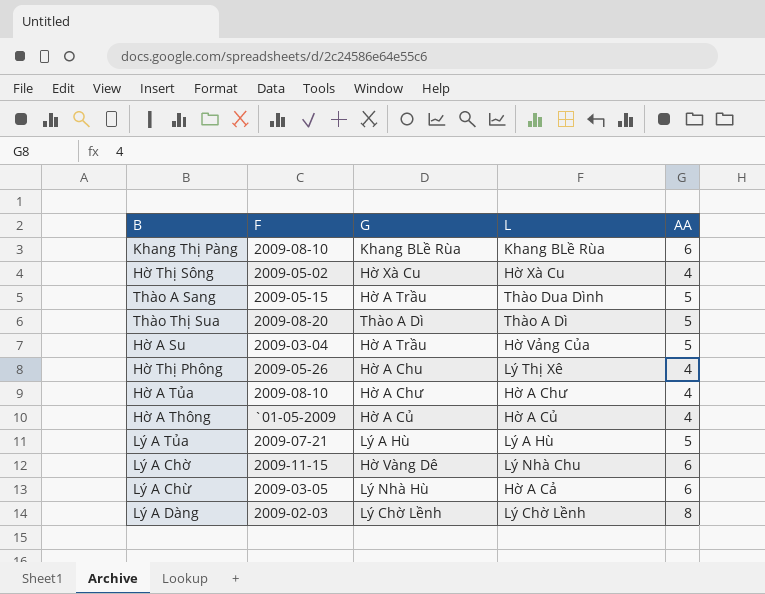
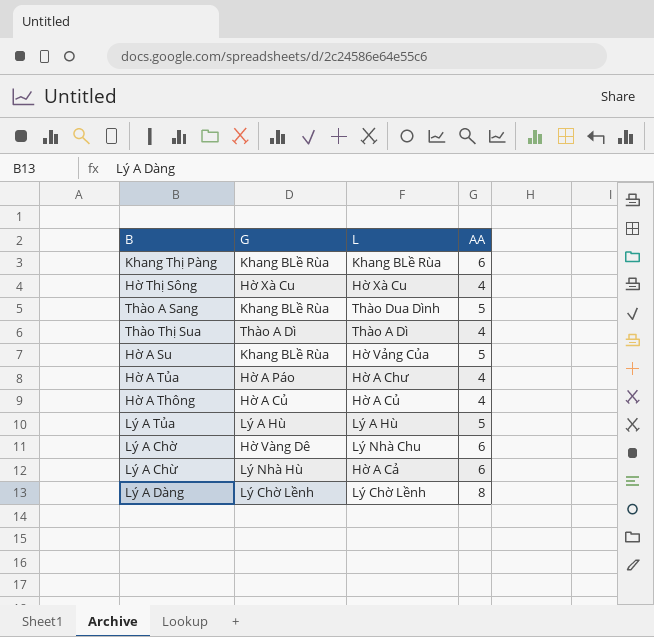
column F | position: 2 -> none
row Hờ Thị Phông: 2009-05-26 | Hờ A Chu | Lý Thị Xê | 4 -> none
Thào A Sang | G: Hờ A Trầu -> Khang BLề Rùa
Thào Thị Sua | AA: 5 -> 4
Hờ A Su | G: Hờ A Trầu -> Khang BLề Rùa
Hờ A Tủa | G: Hờ A Chư -> Hờ A Páo

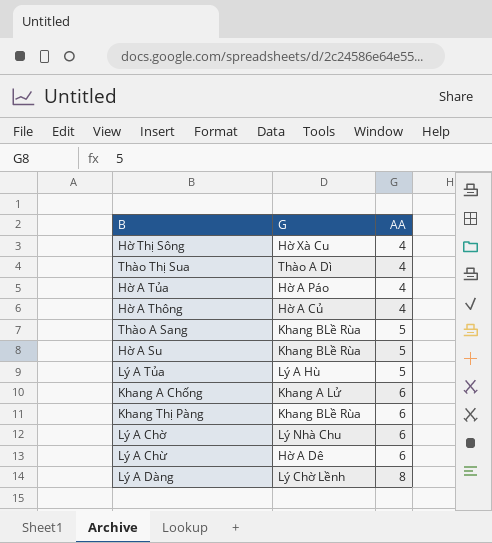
row order: none -> AA ascending
column L | position: 3 -> none
row Khang A Chống: none -> Khang A Lử | 6
Lý A Chờ | G: Hờ Vàng Dê -> Lý Nhà Chu
Lý A Chừ | G: Lý Nhà Hù -> Hờ A Dê

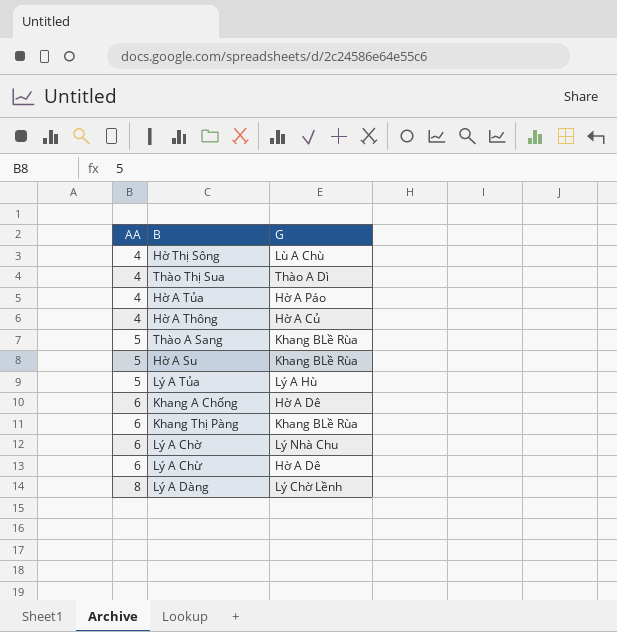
column AA | position: 3 -> 1
Hờ Thị Sông | G: Hờ Xà Cu -> Lù A Chù
Khang A Chống | G: Khang A Lử -> Hờ A Dê

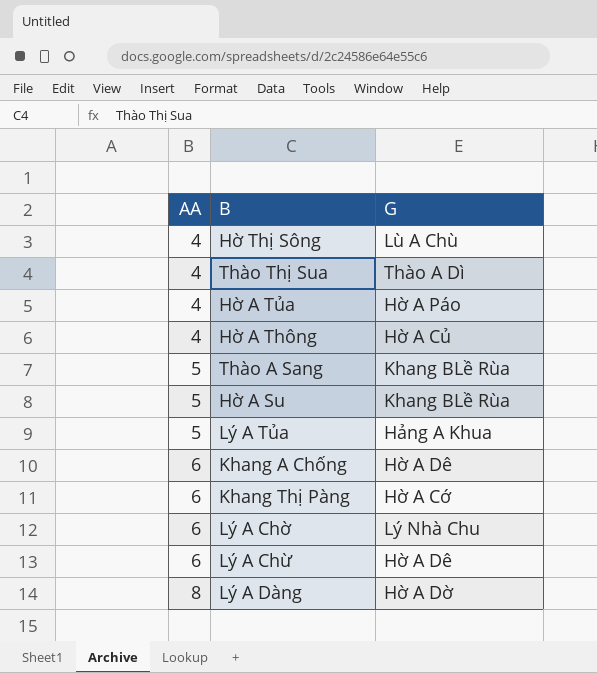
Lý A Tủa | G: Lý A Hù -> Hảng A Khua
Khang Thị Pàng | G: Khang BLề Rùa -> Hờ A Cớ
Lý A Dàng | G: Lý Chờ Lềnh -> Hờ A Dờ

